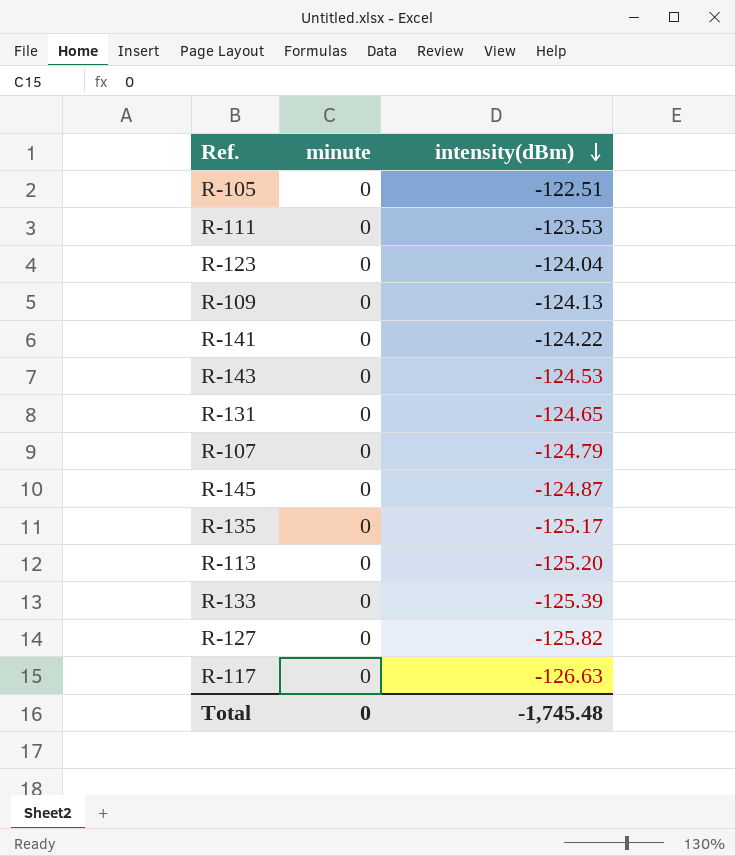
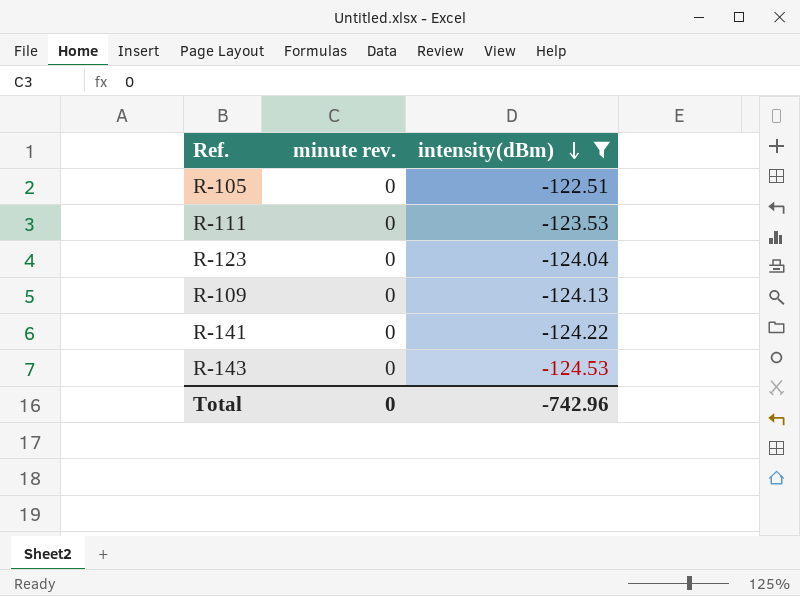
filter: none -> intensity(dBm) >= -124.53
column name: minute -> minute rev.
Total | intensity(dBm): -1,745.48 -> -742.96

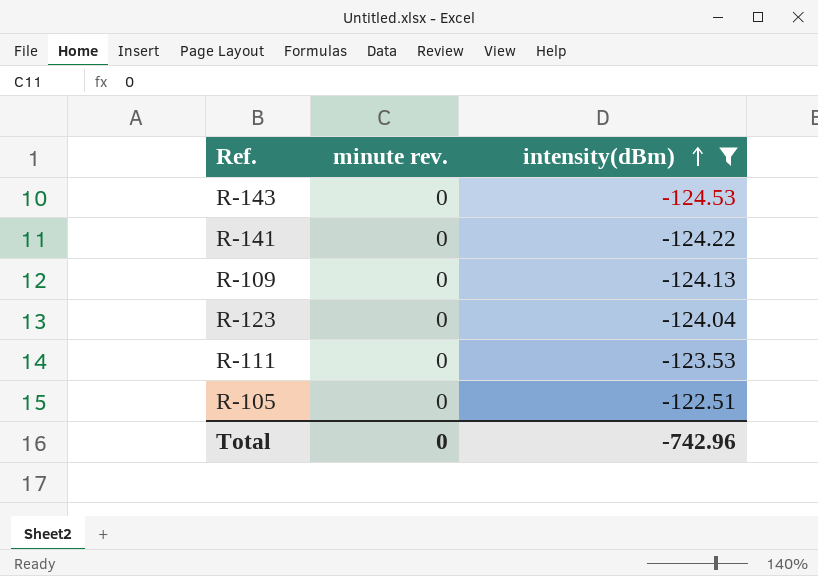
row order: intensity(dBm) descending -> intensity(dBm) ascending

